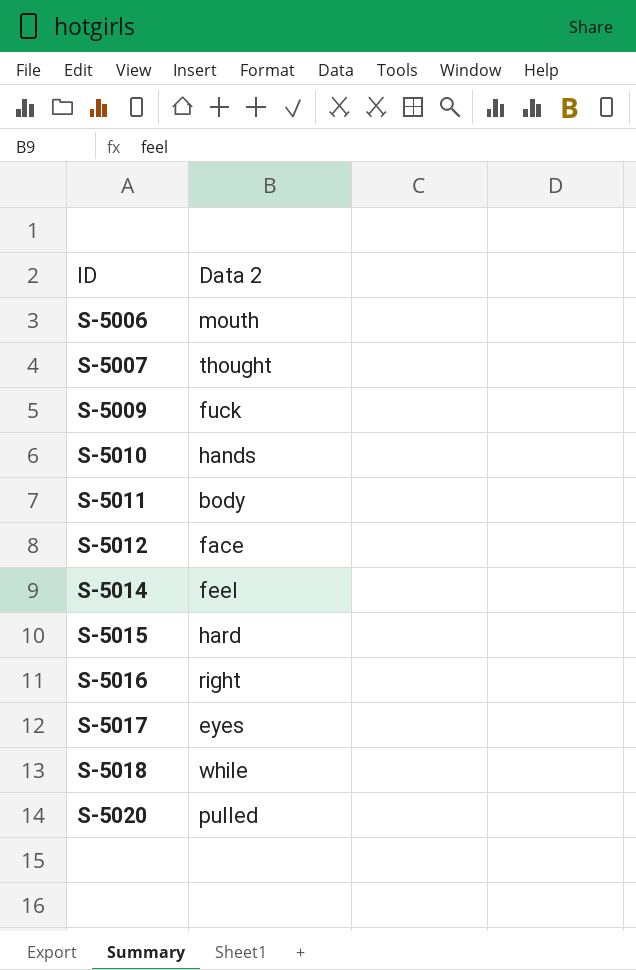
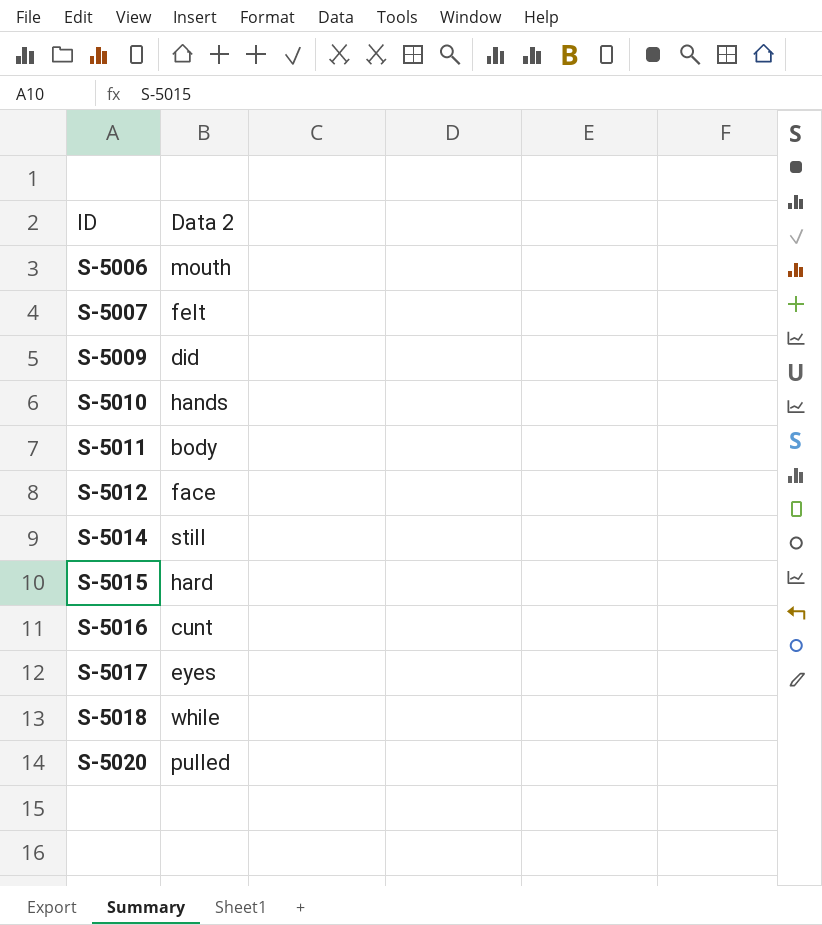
S-5007 | Data 2: thought -> felt
S-5009 | Data 2: fuck -> did
S-5014 | Data 2: feel -> still
S-5016 | Data 2: right -> cunt

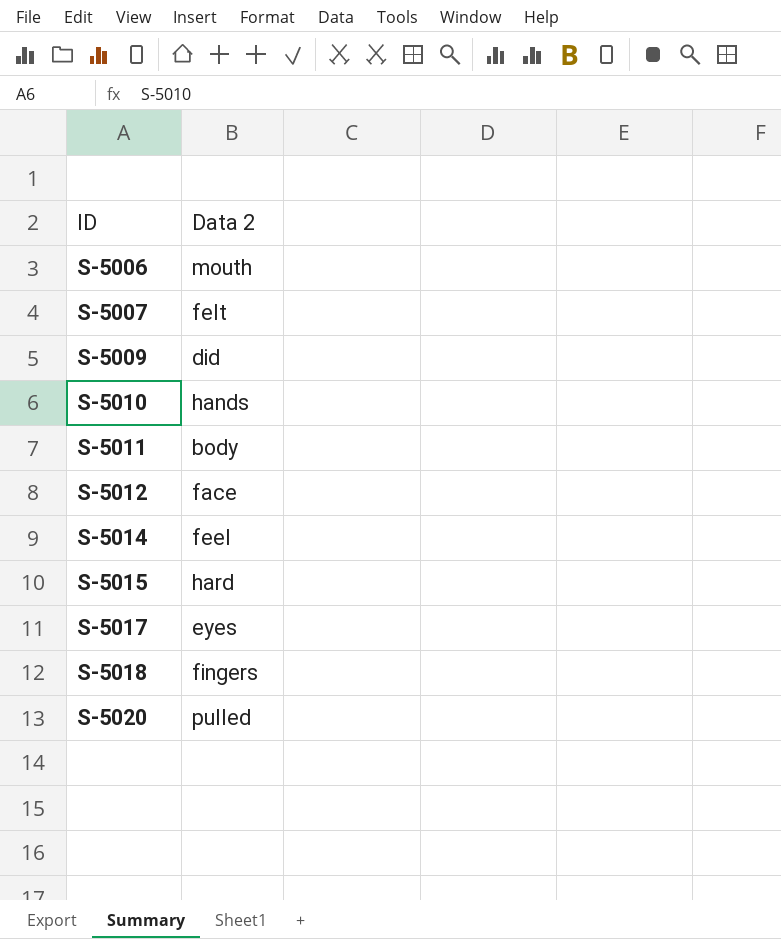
row S-5016: cunt -> none
S-5014 | Data 2: still -> feel
S-5018 | Data 2: while -> fingers

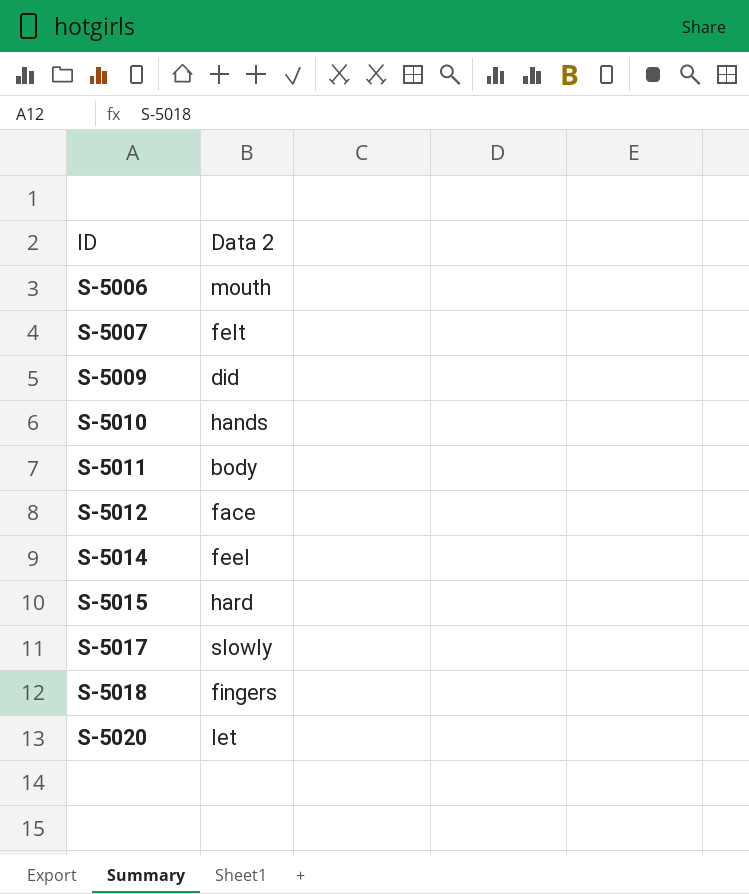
S-5017 | Data 2: eyes -> slowly
S-5020 | Data 2: pulled -> let

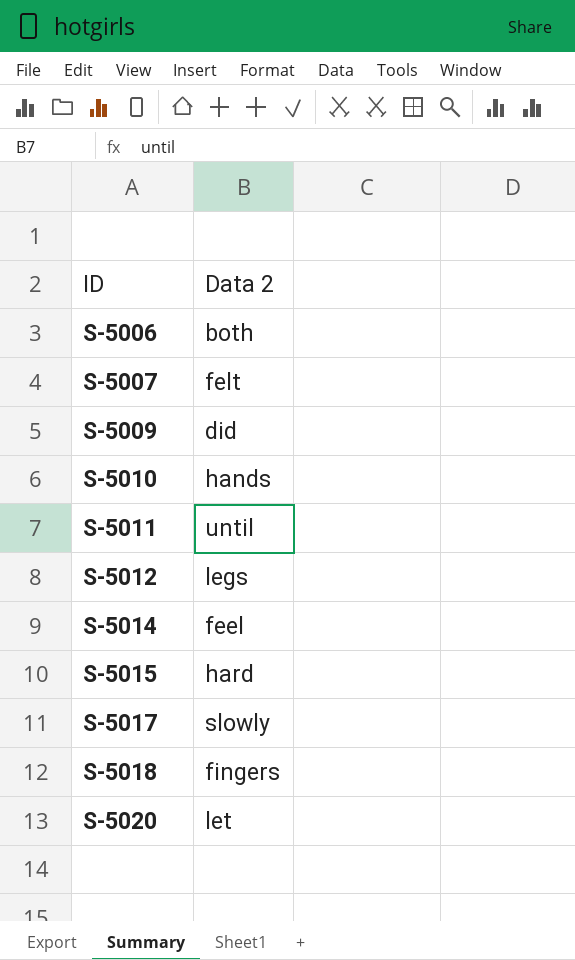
S-5006 | Data 2: mouth -> both
S-5011 | Data 2: body -> until
S-5012 | Data 2: face -> legs

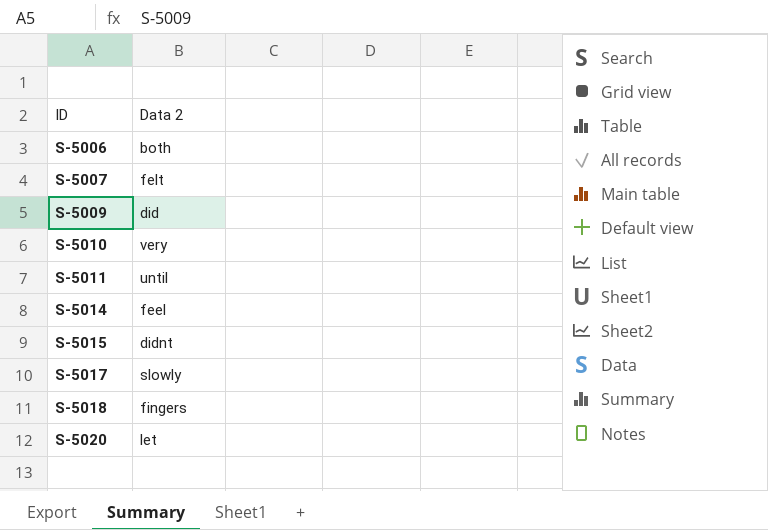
row S-5012: legs -> none
S-5010 | Data 2: hands -> very
S-5015 | Data 2: hard -> didnt

